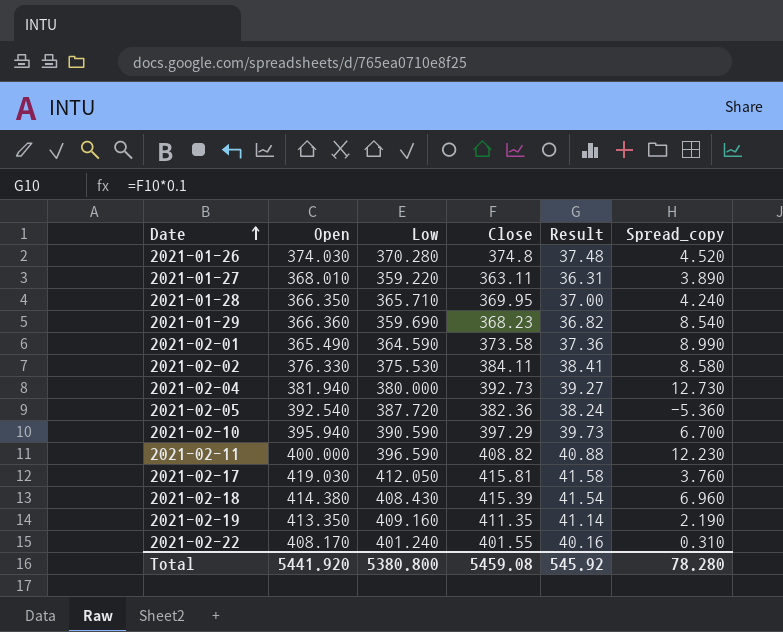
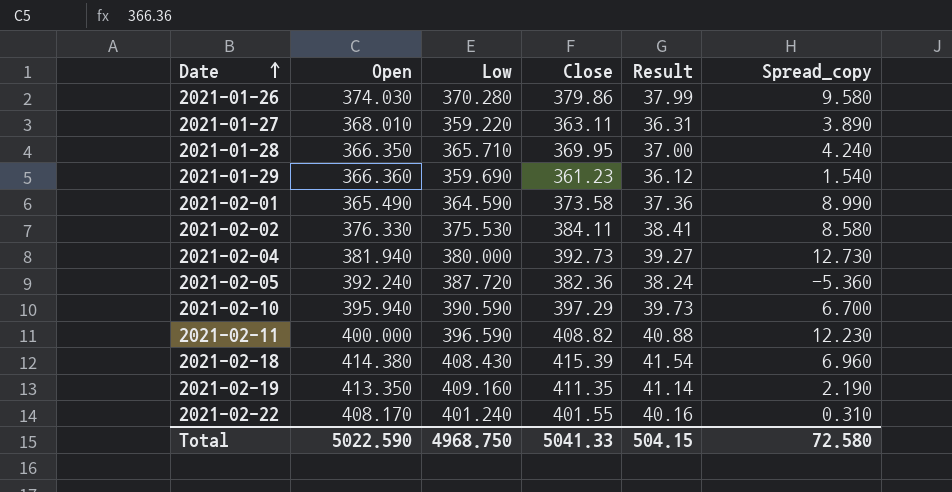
row 2021-02-17: 419.030 | 412.050 | 415.81 | 41.58 | 3.760 -> none
2021-01-26 | Close: 374.8 -> 379.86
2021-01-26 | Result: 37.48 -> 37.99
2021-01-26 | Spread_copy: 4.520 -> 9.580
2021-01-29 | Close: 368.23 -> 361.23
2021-01-29 | Result: 36.82 -> 36.12
2021-01-29 | Spread_copy: 8.540 -> 1.540
2021-02-05 | Open: 392.540 -> 392.240
Total | Open: 5441.920 -> 5022.590
Total | Low: 5380.800 -> 4968.750
Total | Close: 5459.08 -> 5041.33
Total | Result: 545.92 -> 504.15
Total | Spread_copy: 78.280 -> 72.580

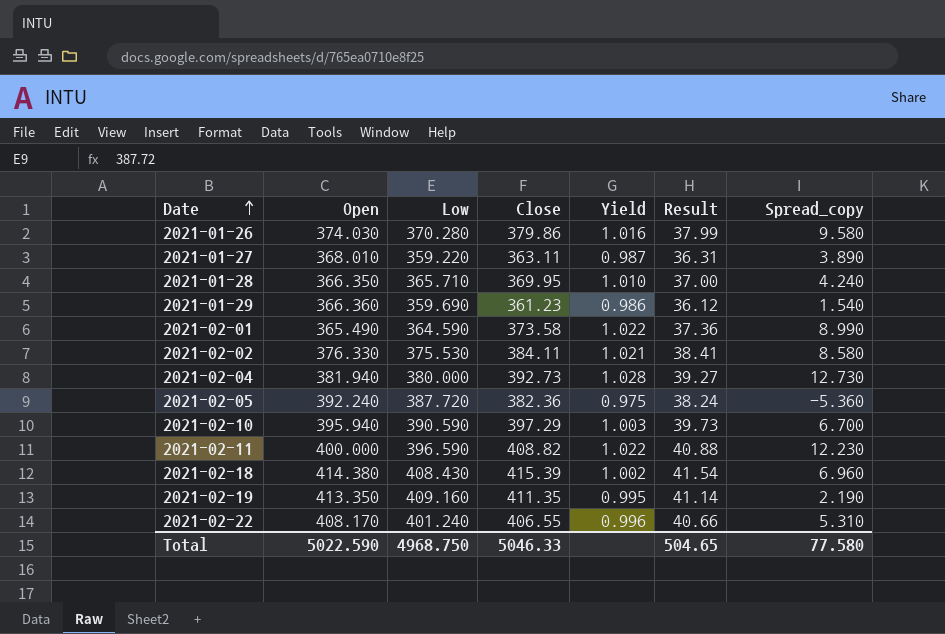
column Yield | formula: none -> [Close] / [Open]
2021-02-22 | Close: 401.55 -> 406.55
2021-02-22 | Result: 40.16 -> 40.66
2021-02-22 | Spread_copy: 0.310 -> 5.310
Total | Close: 5041.33 -> 5046.33
Total | Result: 504.15 -> 504.65
Total | Spread_copy: 72.580 -> 77.580

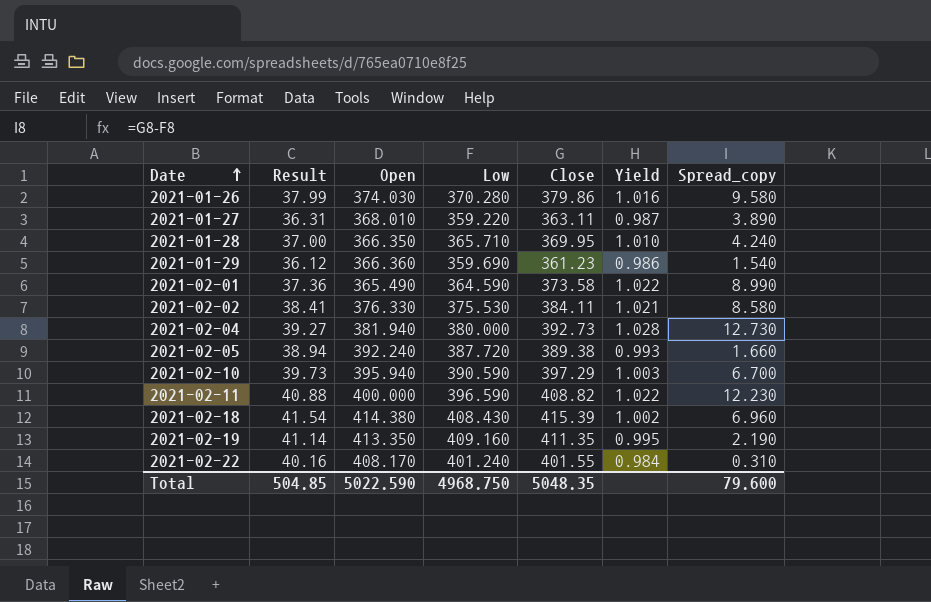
column Result | position: 6 -> 2
2021-02-05 | Result: 38.24 -> 38.94
2021-02-05 | Close: 382.36 -> 389.38
2021-02-05 | Yield: 0.975 -> 0.993
2021-02-05 | Spread_copy: -5.360 -> 1.660
2021-02-22 | Result: 40.66 -> 40.16
2021-02-22 | Close: 406.55 -> 401.55
2021-02-22 | Yield: 0.996 -> 0.984
2021-02-22 | Spread_copy: 5.310 -> 0.310
Total | Result: 504.65 -> 504.85
Total | Close: 5046.33 -> 5048.35
Total | Spread_copy: 77.580 -> 79.600

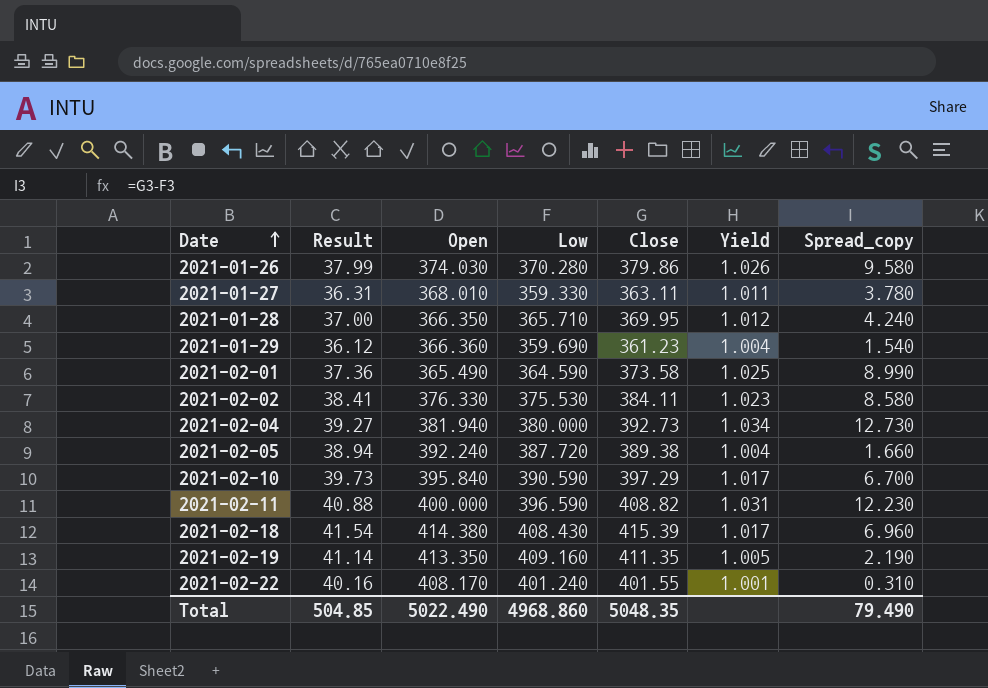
column Yield | formula: [Close] / [Open] -> [Close] / [Low]
2021-01-27 | Low: 359.220 -> 359.330
2021-01-27 | Spread_copy: 3.890 -> 3.780
2021-02-10 | Open: 395.940 -> 395.840
Total | Open: 5022.590 -> 5022.490
Total | Low: 4968.750 -> 4968.860
Total | Spread_copy: 79.600 -> 79.490

